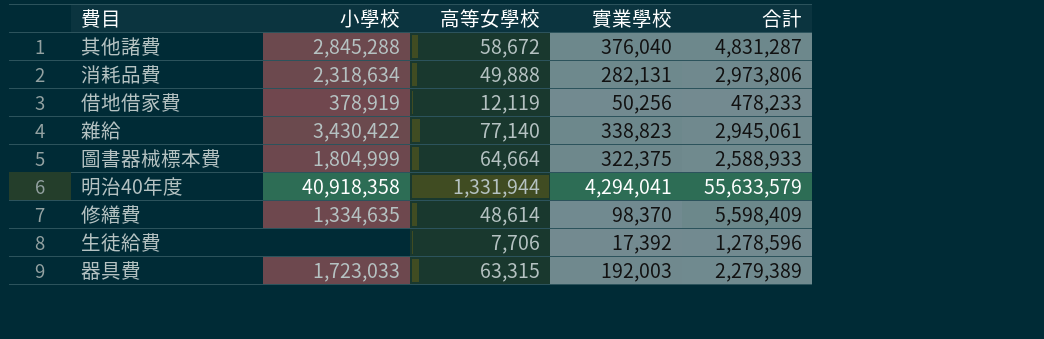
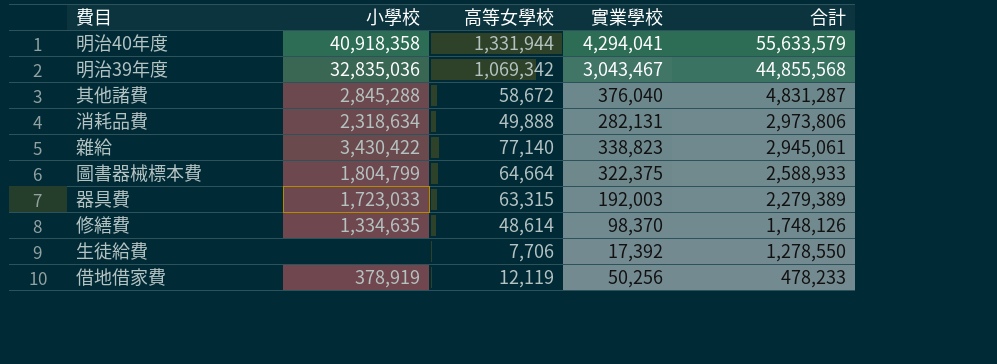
row order: none -> 合計 descending
row 明治39年度: none -> 32,835,036 | 1,069,342 | 3,043,467 | 44,855,568
圖書器械標本費 | 小學校: 1,804,999 -> 1,804,799
修繕費 | 合計: 5,598,409 -> 1,748,126
生徒給費 | 合計: 1,278,596 -> 1,278,550

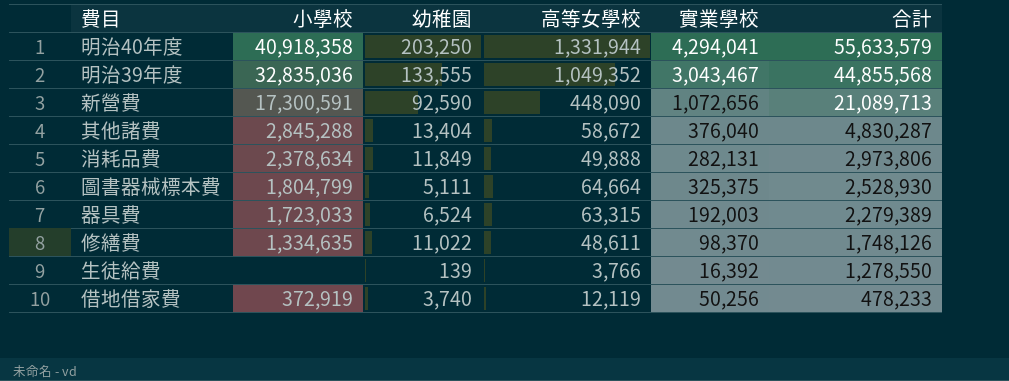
column 幼稚園 | position: none -> 3
row 雜給: 3,430,422 | 77,140 | 338,823 | 2,945,061 -> none
明治39年度 | 高等女學校: 1,069,342 -> 1,049,352
row 新營費: none -> 17,300,591 | 92,590 | 448,090 | 1,072,656 | 21,089,713
其他諸費 | 合計: 4,831,287 -> 4,830,287
消耗品費 | 小學校: 2,318,634 -> 2,378,634
圖書器械標本費 | 實業學校: 322,375 -> 325,375
圖書器械標本費 | 合計: 2,588,933 -> 2,528,930
修繕費 | 高等女學校: 48,614 -> 48,611
生徒給費 | 高等女學校: 7,706 -> 3,766
生徒給費 | 實業學校: 17,392 -> 16,392
借地借家費 | 小學校: 378,919 -> 372,919

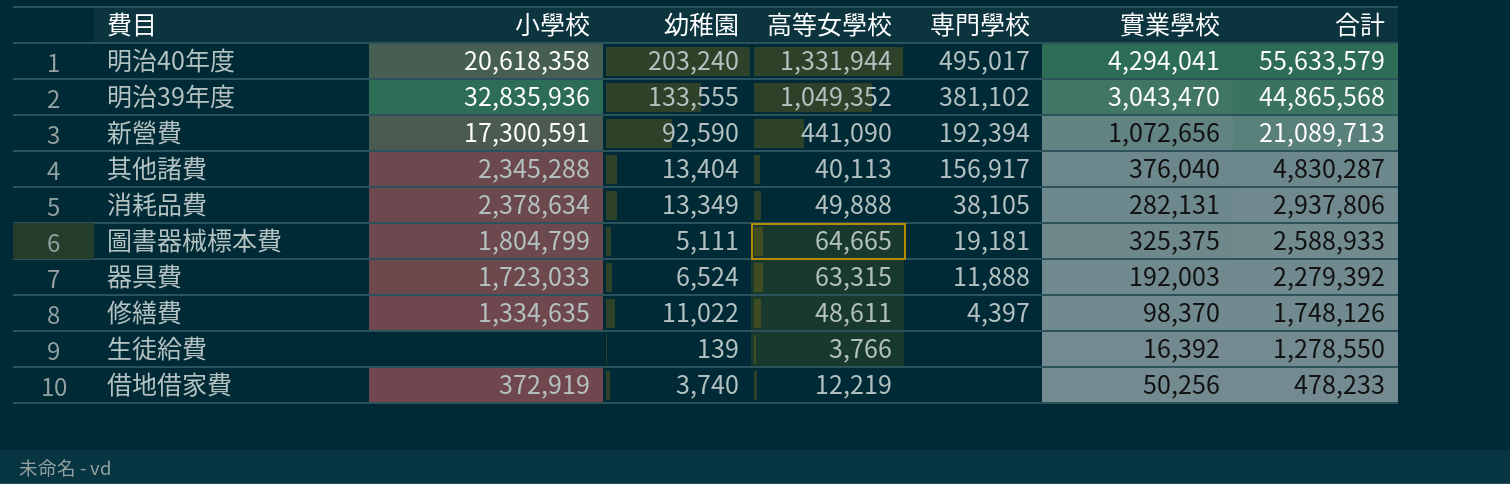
column 専門學校 | position: none -> 5
明治40年度 | 小學校: 40,918,358 -> 20,618,358
明治40年度 | 幼稚園: 203,250 -> 203,240
明治39年度 | 小學校: 32,835,036 -> 32,835,936
明治39年度 | 實業學校: 3,043,467 -> 3,043,470
明治39年度 | 合計: 44,855,568 -> 44,865,568
新營費 | 高等女學校: 448,090 -> 441,090
其他諸費 | 小學校: 2,845,288 -> 2,345,288
其他諸費 | 高等女學校: 58,672 -> 40,113
消耗品費 | 幼稚園: 11,849 -> 13,349
消耗品費 | 合計: 2,973,806 -> 2,937,806
圖書器械標本費 | 高等女學校: 64,664 -> 64,665
圖書器械標本費 | 合計: 2,528,930 -> 2,588,933
器具費 | 合計: 2,279,389 -> 2,279,392
借地借家費 | 高等女學校: 12,119 -> 12,219

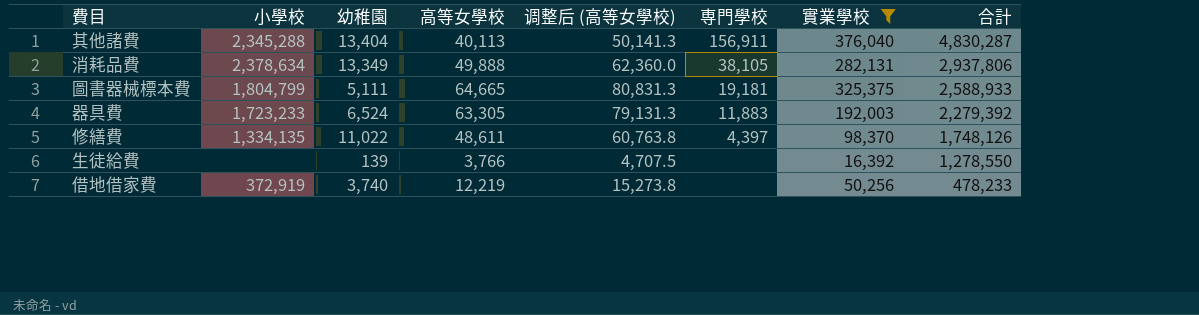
filter: none -> 實業學校 <= 376,040
column 调整后 (高等女學校) | formula: none -> [高等女學校] * 1.25
其他諸費 | 専門學校: 156,917 -> 156,911
器具費 | 小學校: 1,723,033 -> 1,723,233
器具費 | 高等女學校: 63,315 -> 63,305
器具費 | 専門學校: 11,888 -> 11,883
修繕費 | 小學校: 1,334,635 -> 1,334,135

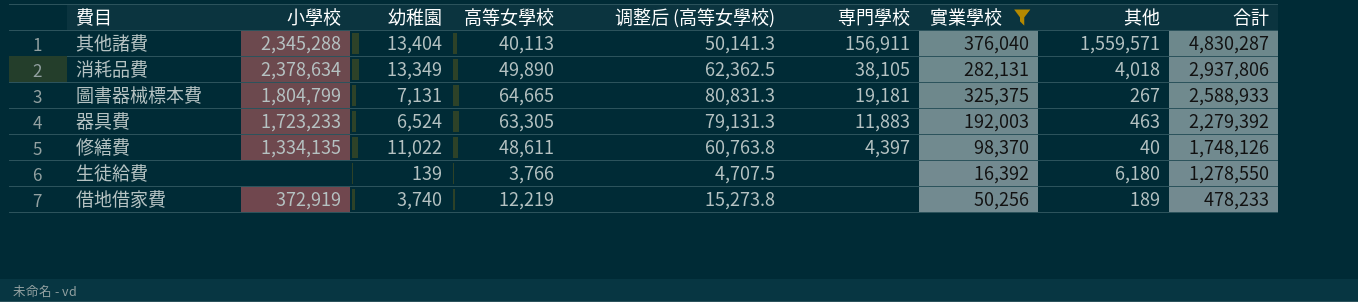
column 其他 | position: none -> 8
消耗品費 | 高等女學校: 49,888 -> 49,890
消耗品費 | 调整后 (高等女學校): 62,360.0 -> 62,362.5
圖書器械標本費 | 幼稚園: 5,111 -> 7,131

